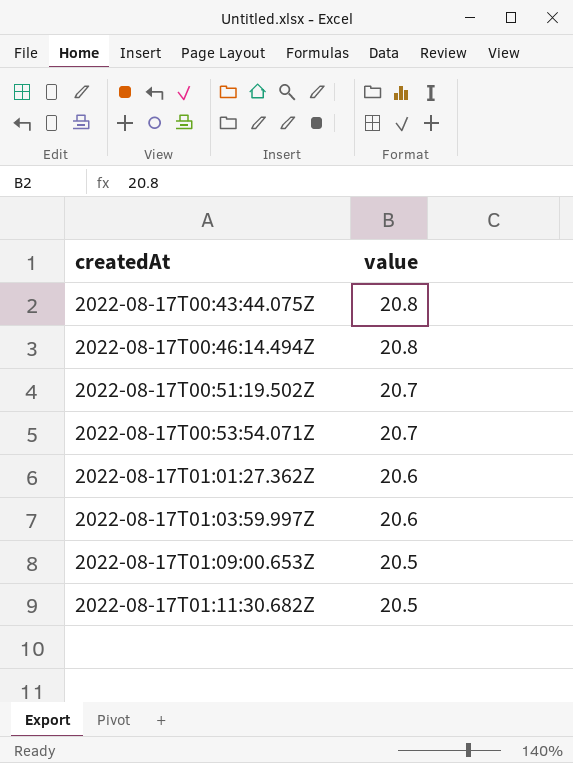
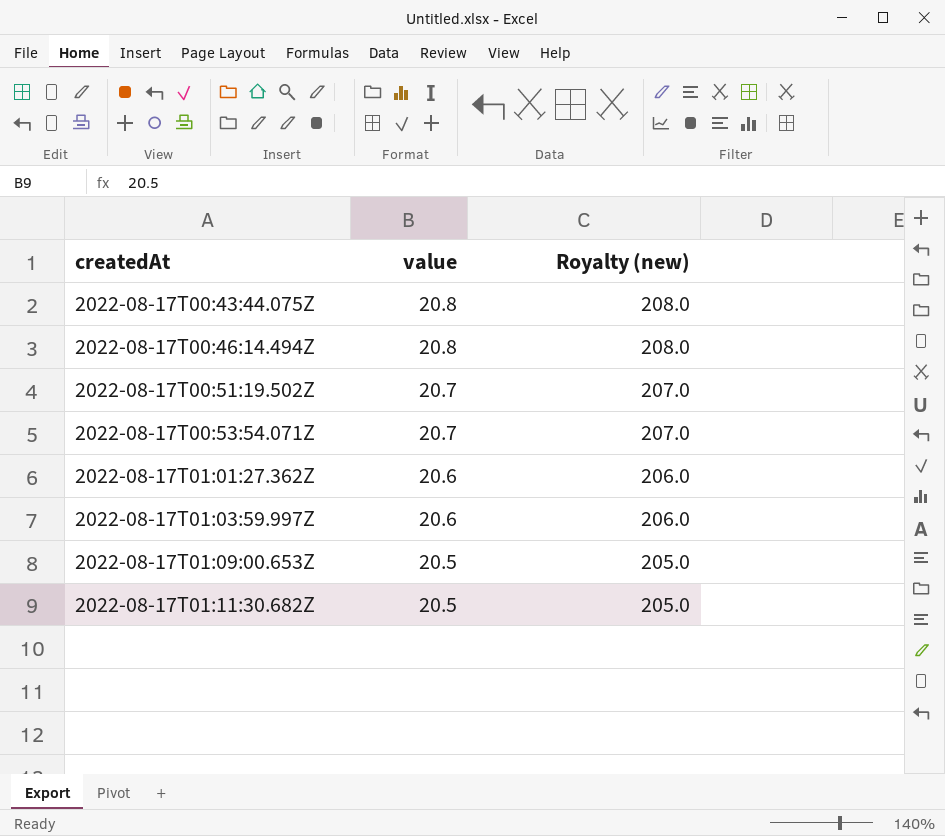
column Royalty (new) | formula: none -> [value] * 10

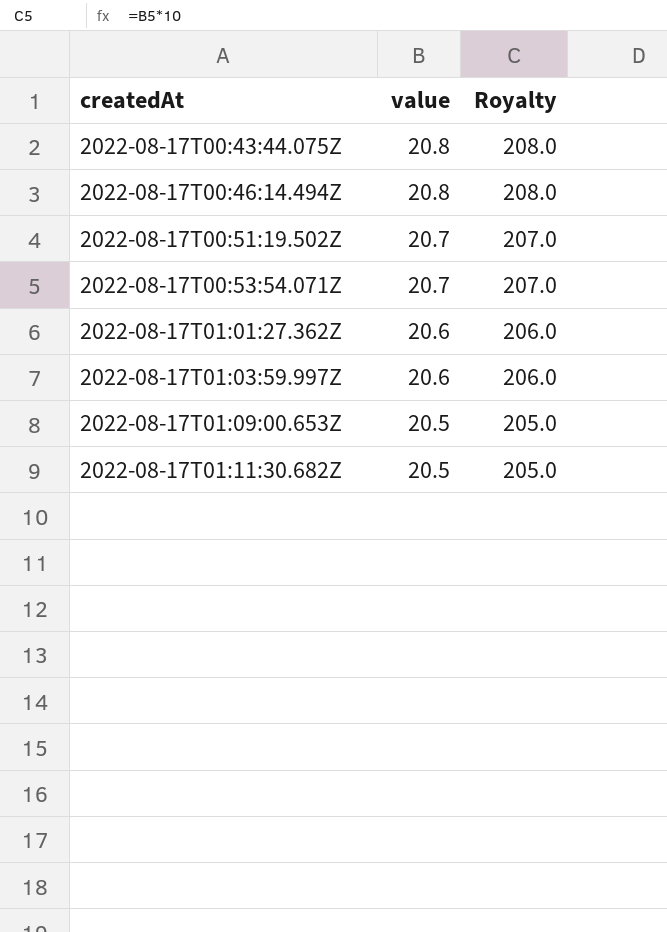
column name: Royalty (new) -> Royalty

